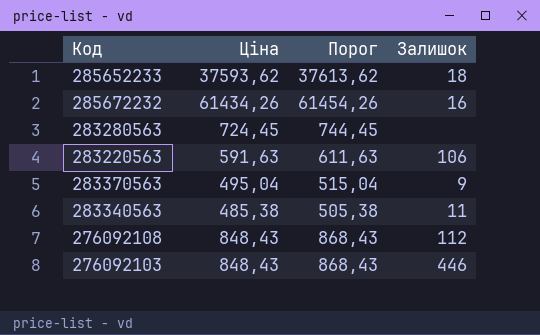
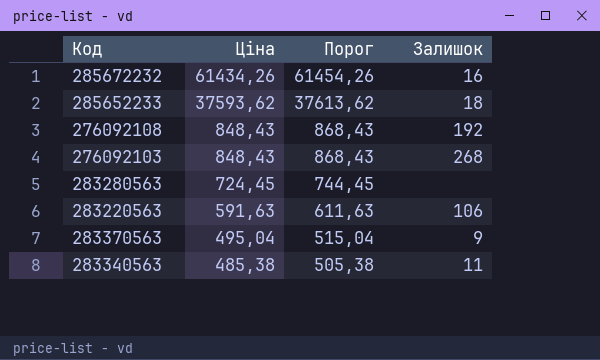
row order: none -> Ціна descending
276092108 | Залишок: 112 -> 192
276092103 | Залишок: 446 -> 268

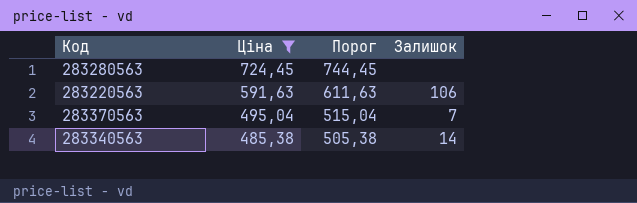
filter: none -> Ціна <= 724,45
283370563 | Залишок: 9 -> 7
283340563 | Залишок: 11 -> 14

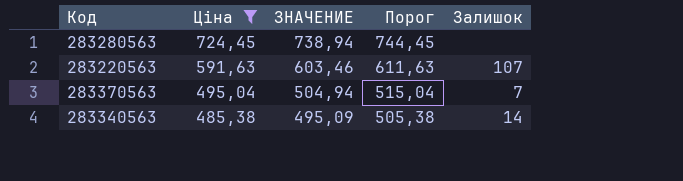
column ЗНАЧЕНИЕ | formula: none -> [Ціна] * 1,02
283220563 | Залишок: 106 -> 107

